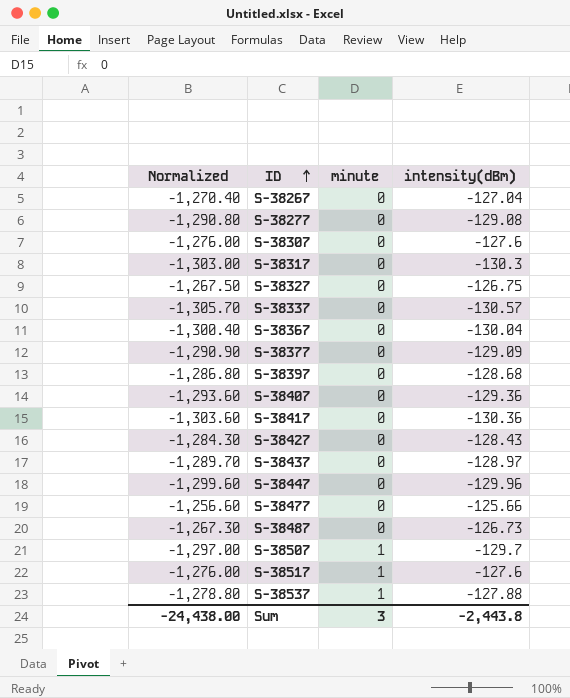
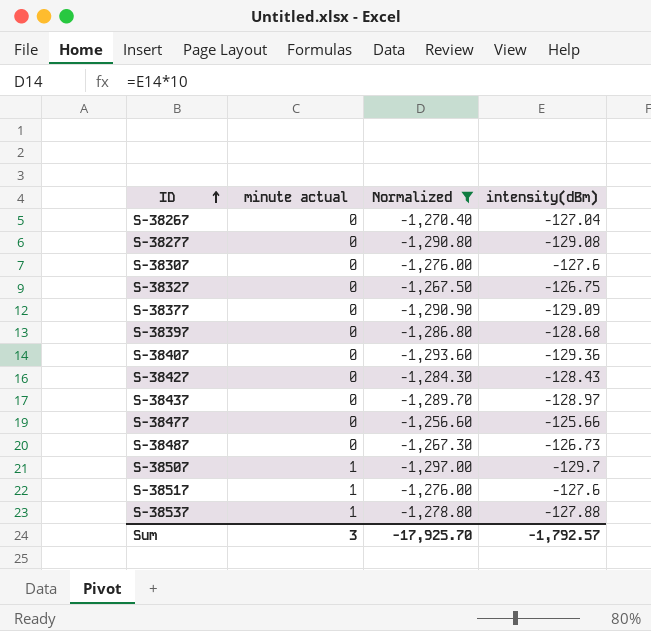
filter: none -> Normalized >= -1,297.00
column name: minute -> minute actual
column Normalized | position: 1 -> 3
Sum | Normalized: -24,438.00 -> -17,925.70
Sum | intensity(dBm): -2,443.8 -> -1,792.57

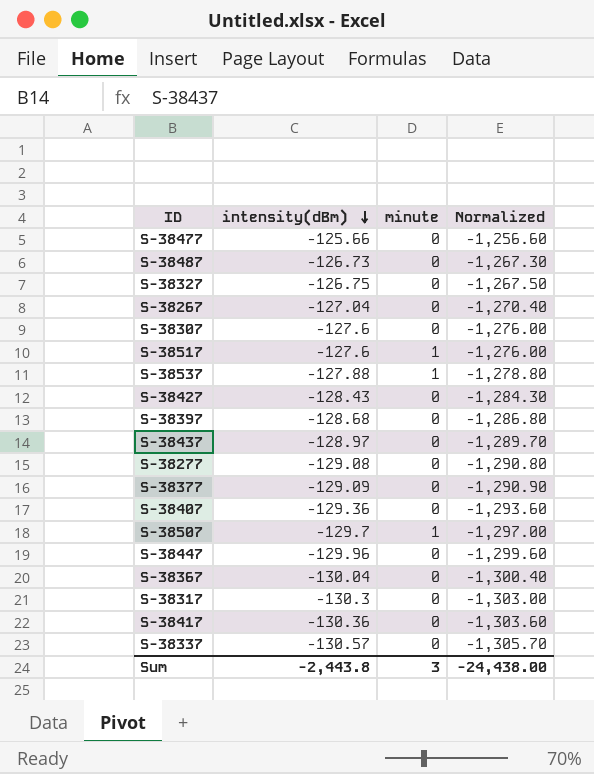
filter: Normalized >= -1,297.00 -> none
row order: ID ascending -> intensity(dBm) descending
column intensity(dBm) | position: 4 -> 2
column name: minute actual -> minute
Sum | intensity(dBm): -1,792.57 -> -2,443.8
Sum | Normalized: -17,925.70 -> -24,438.00

